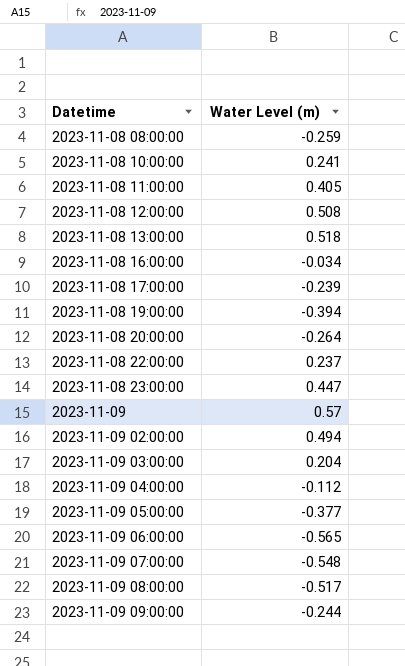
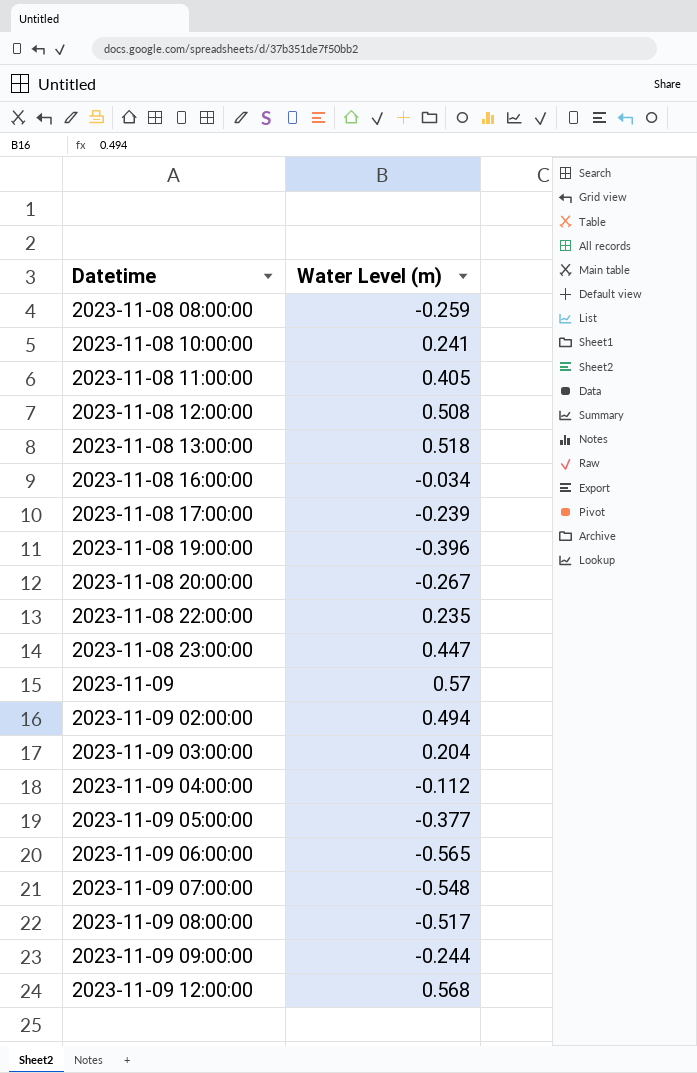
2023-11-08 19:00:00 | Water Level (m): -0.394 -> -0.396
2023-11-08 20:00:00 | Water Level (m): -0.264 -> -0.267
2023-11-08 22:00:00 | Water Level (m): 0.237 -> 0.235
row 2023-11-09 12:00:00: none -> 0.568

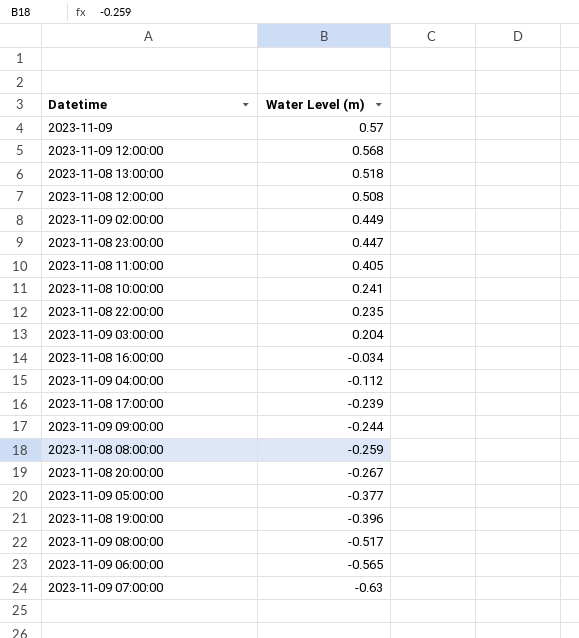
row order: Datetime ascending -> Water Level (m) descending
2023-11-09 02:00:00 | Water Level (m): 0.494 -> 0.449
2023-11-09 07:00:00 | Water Level (m): -0.548 -> -0.63

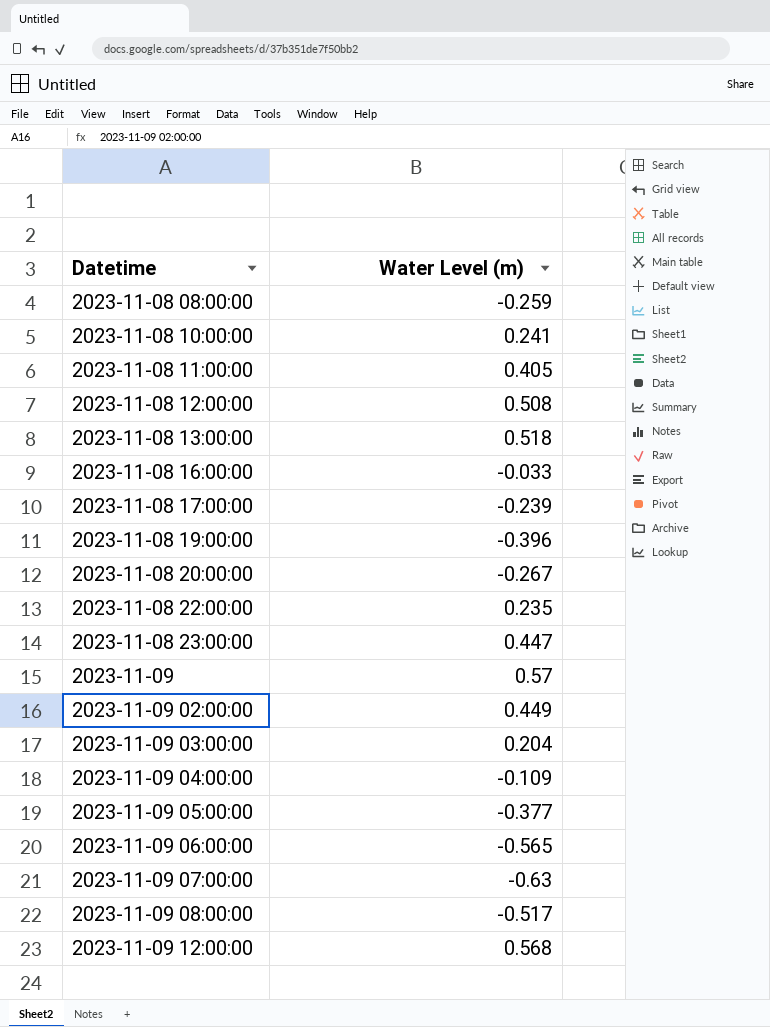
row order: Water Level (m) descending -> Datetime ascending
row 2023-11-09 09:00:00: -0.244 -> none
2023-11-08 16:00:00 | Water Level (m): -0.034 -> -0.033
2023-11-09 04:00:00 | Water Level (m): -0.112 -> -0.109

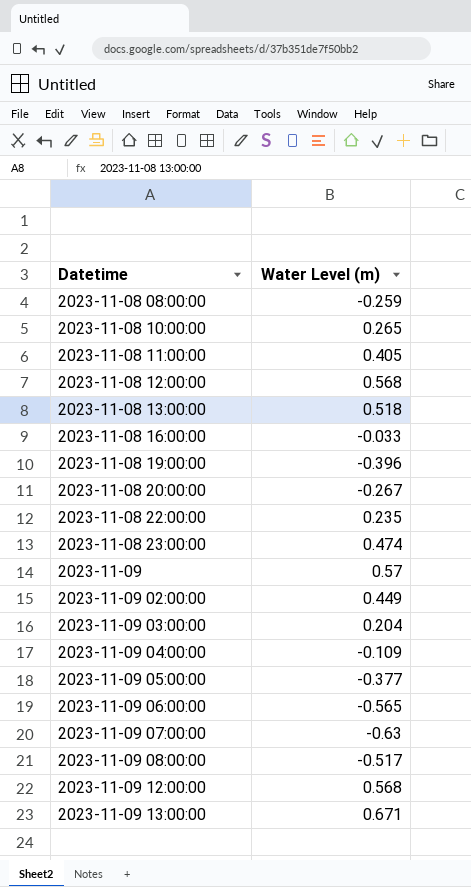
row 2023-11-08 17:00:00: -0.239 -> none
2023-11-08 10:00:00 | Water Level (m): 0.241 -> 0.265
2023-11-08 12:00:00 | Water Level (m): 0.508 -> 0.568
2023-11-08 23:00:00 | Water Level (m): 0.447 -> 0.474
row 2023-11-09 13:00:00: none -> 0.671

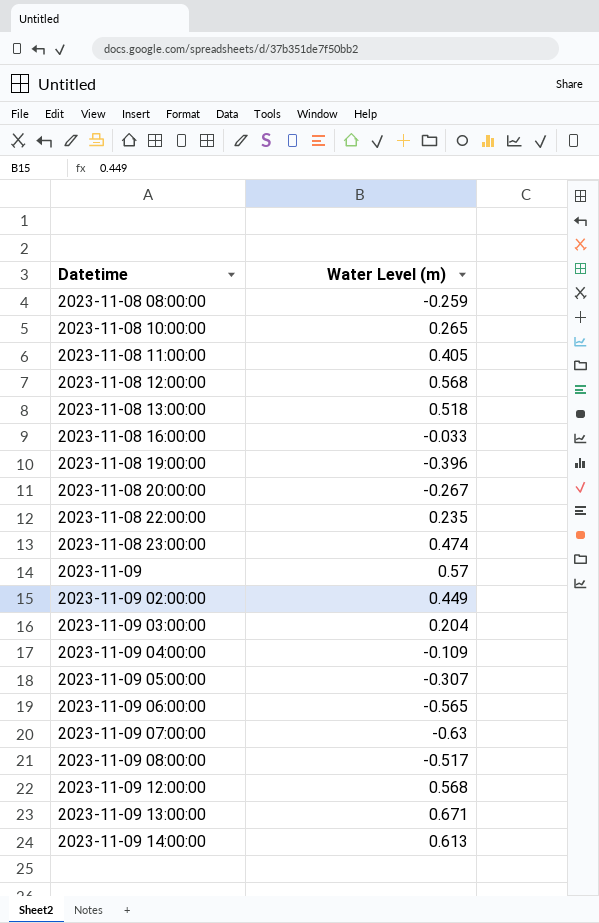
2023-11-09 05:00:00 | Water Level (m): -0.377 -> -0.307
row 2023-11-09 14:00:00: none -> 0.613

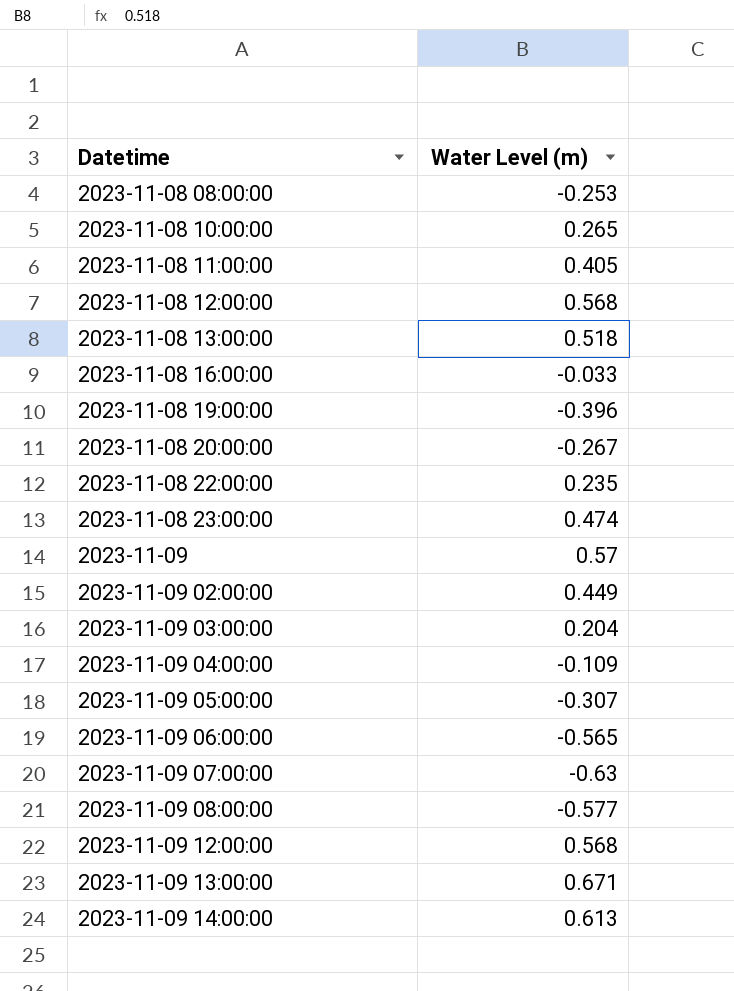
2023-11-08 08:00:00 | Water Level (m): -0.259 -> -0.253
2023-11-09 08:00:00 | Water Level (m): -0.517 -> -0.577

